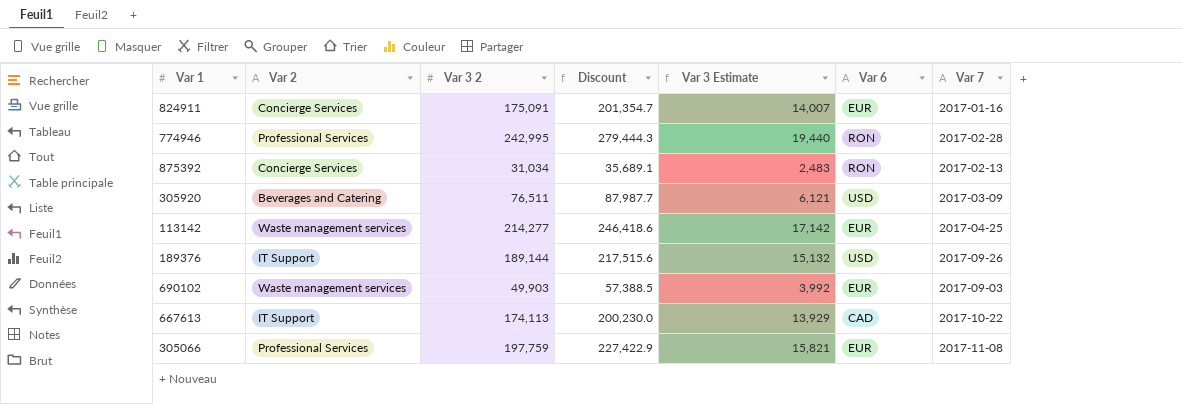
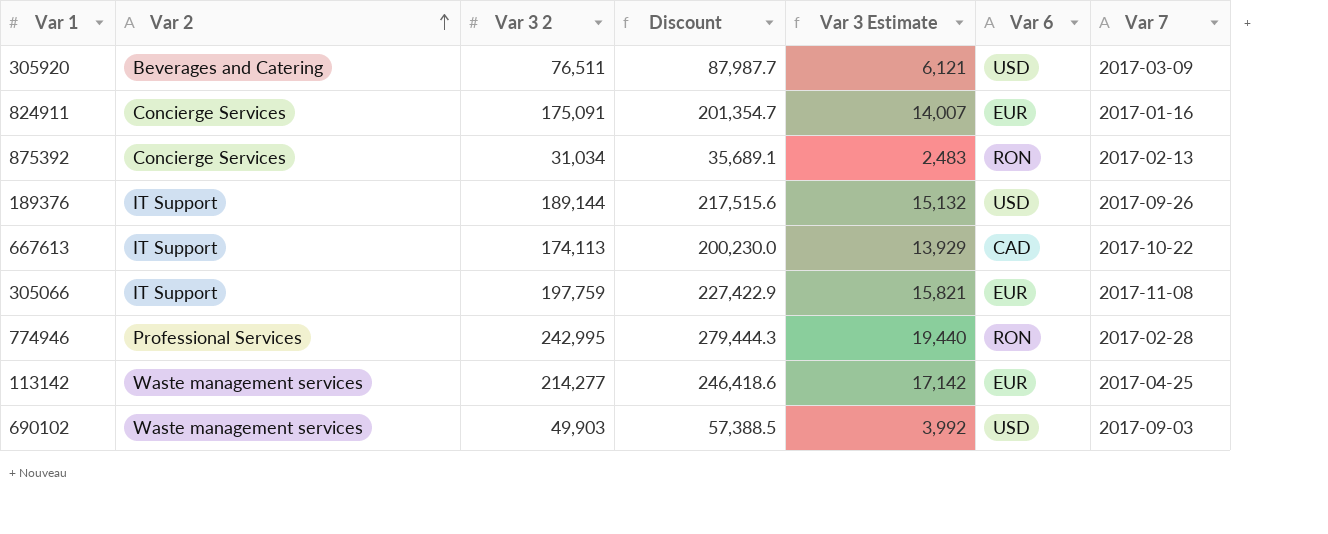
row order: none -> Var 2 ascending
305066 | Var 2: Professional Services -> IT Support
690102 | Var 6: EUR -> USD

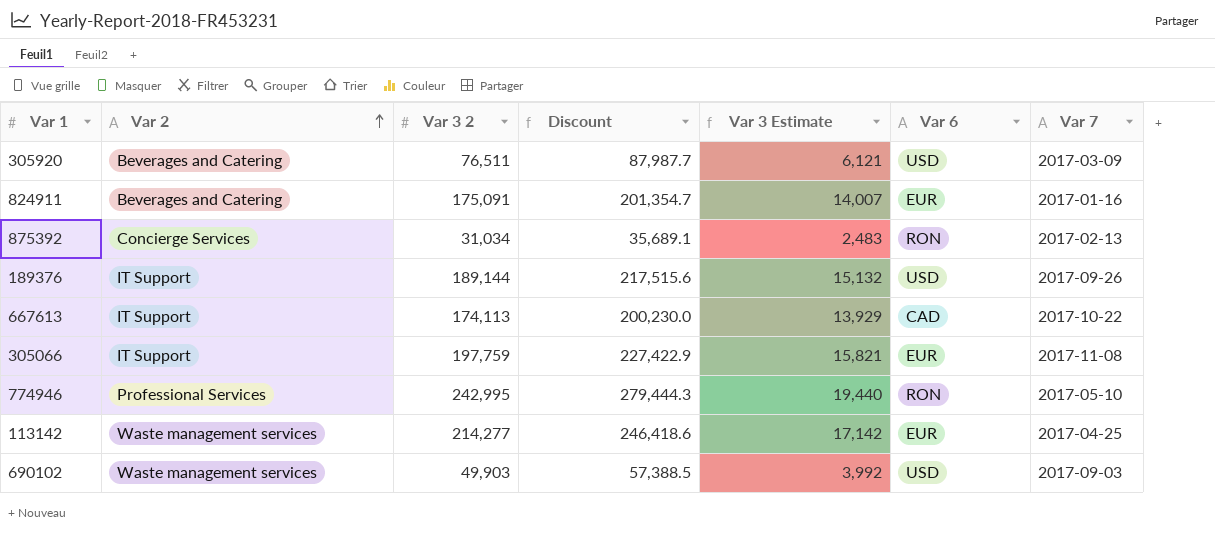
824911 | Var 2: Concierge Services -> Beverages and Catering
774946 | Var 7: 2017-02-28 -> 2017-05-10

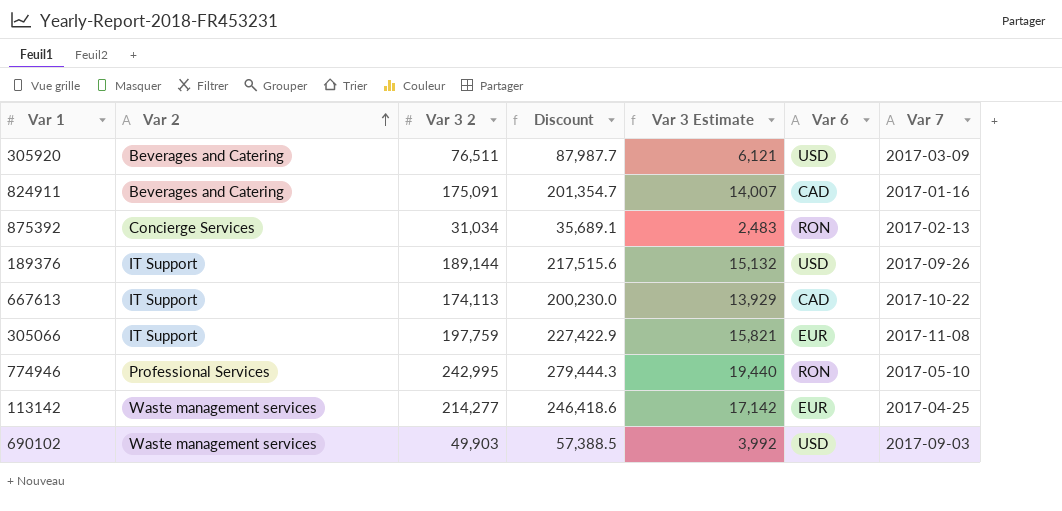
824911 | Var 6: EUR -> CAD

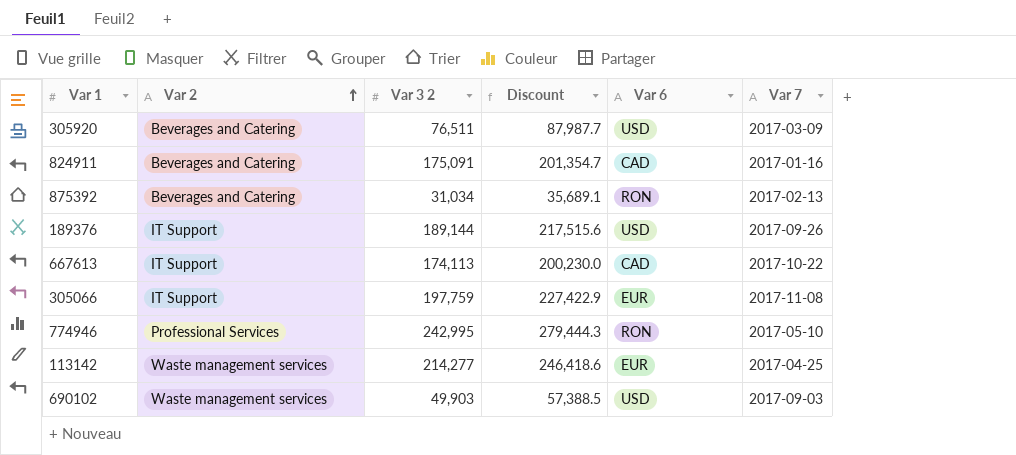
column Var 3 Estimate | formula: [Var 3 2] * 0.08 -> none
875392 | Var 2: Concierge Services -> Beverages and Catering

